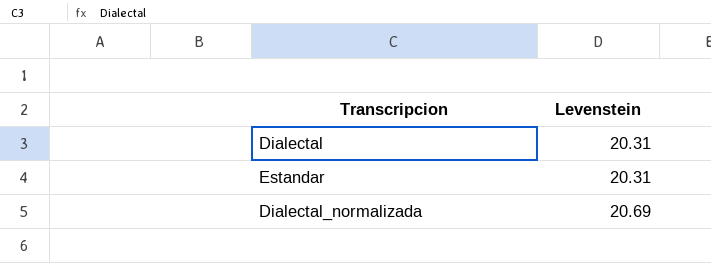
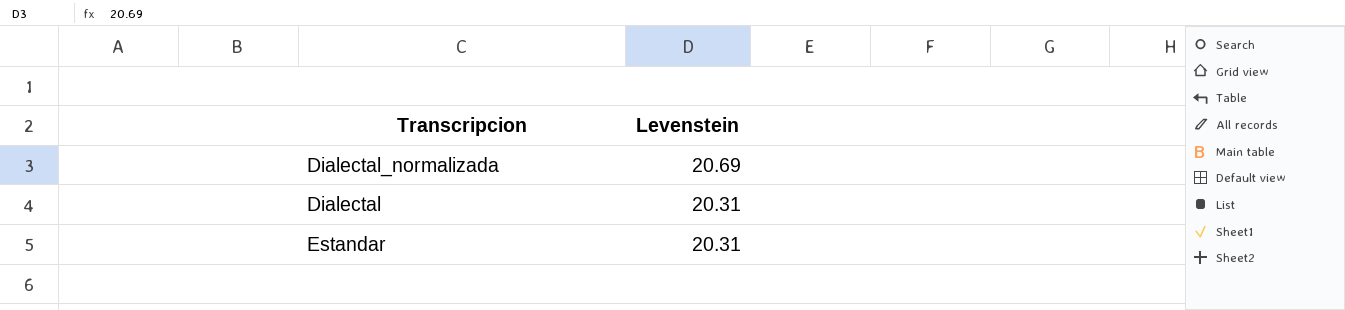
row order: Levenstein ascending -> Levenstein descending

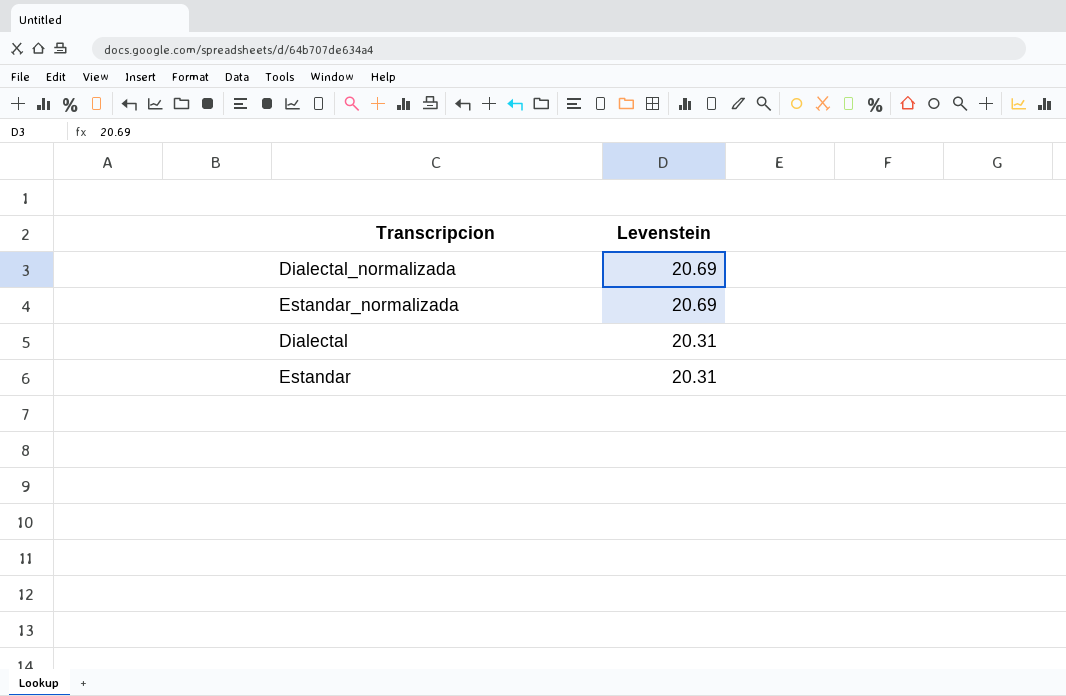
row Estandar_normalizada: none -> 20.69

